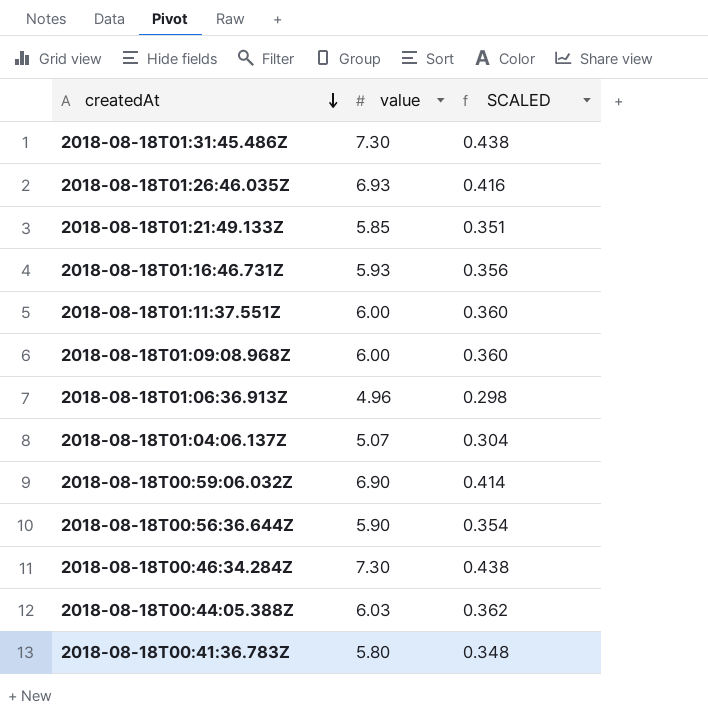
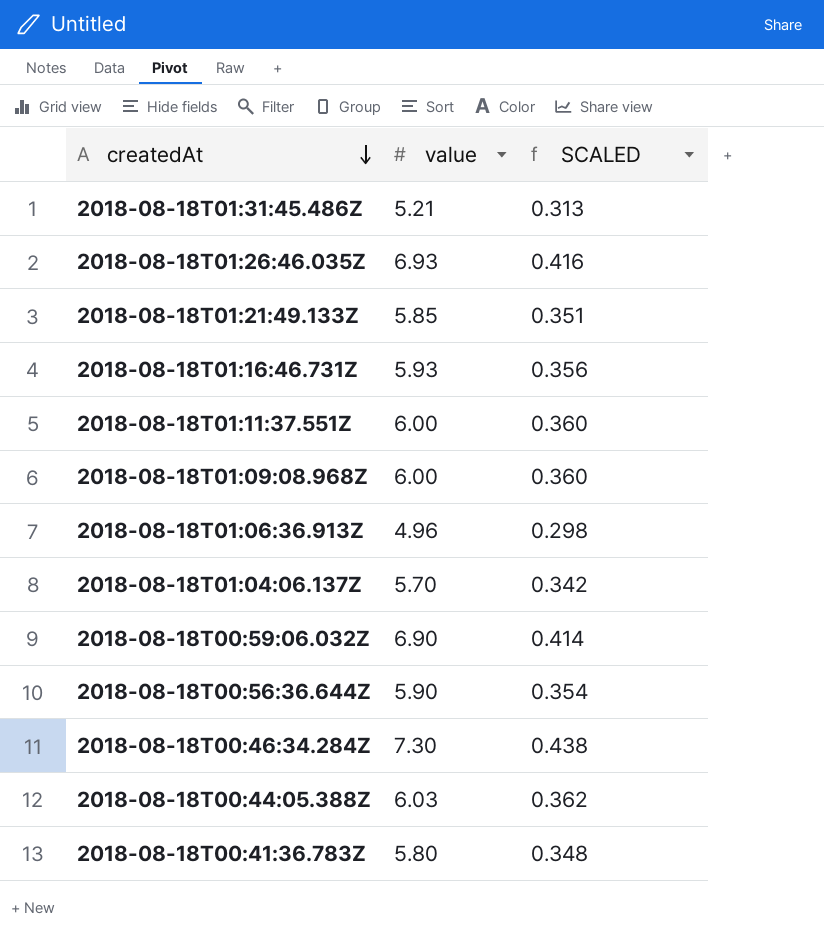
2018-08-18T01:31:45.486Z | value: 7.30 -> 5.21
2018-08-18T01:31:45.486Z | SCALED: 0.438 -> 0.313
2018-08-18T01:04:06.137Z | value: 5.07 -> 5.70
2018-08-18T01:04:06.137Z | SCALED: 0.304 -> 0.342

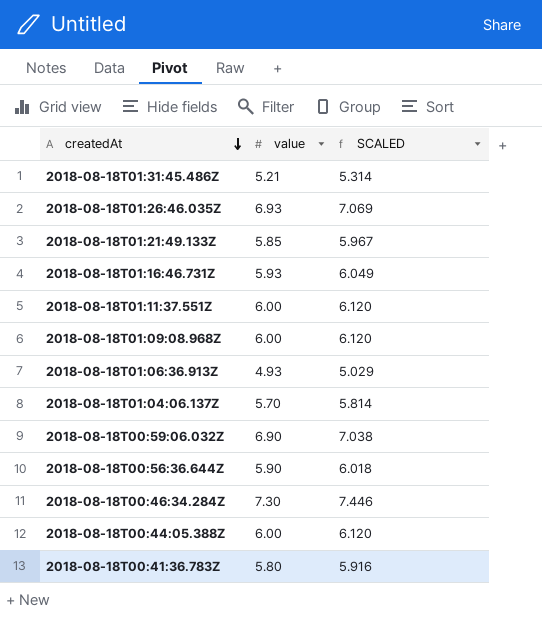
column SCALED | formula: [value] * 0.06 -> [value] * 1.02
2018-08-18T01:06:36.913Z | value: 4.96 -> 4.93
2018-08-18T00:44:05.388Z | value: 6.03 -> 6.00

